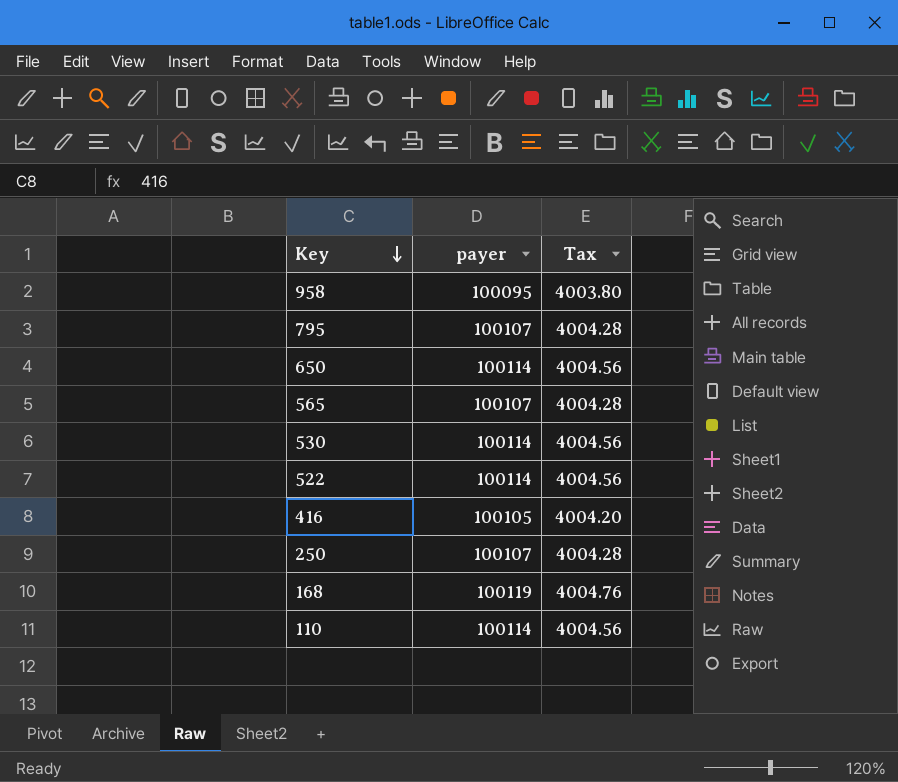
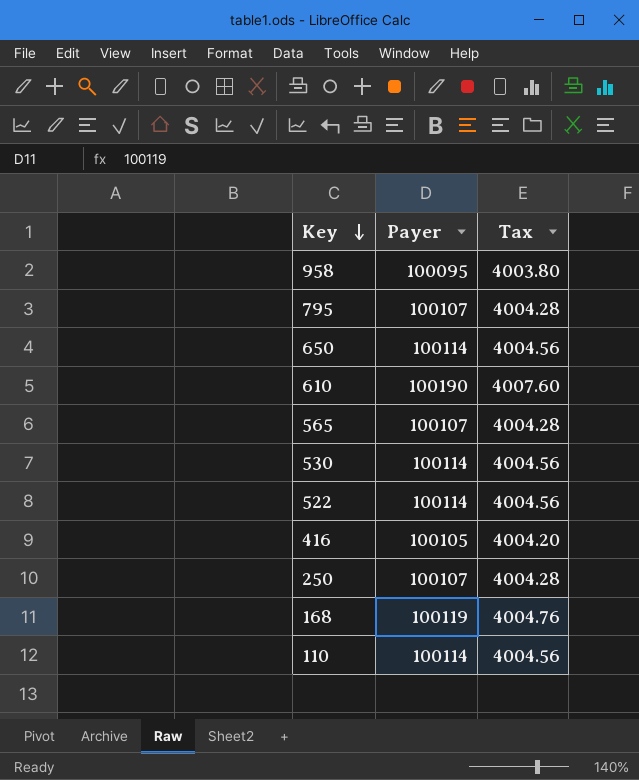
column name: payer -> Payer
row 610: none -> 100190 | 4007.60

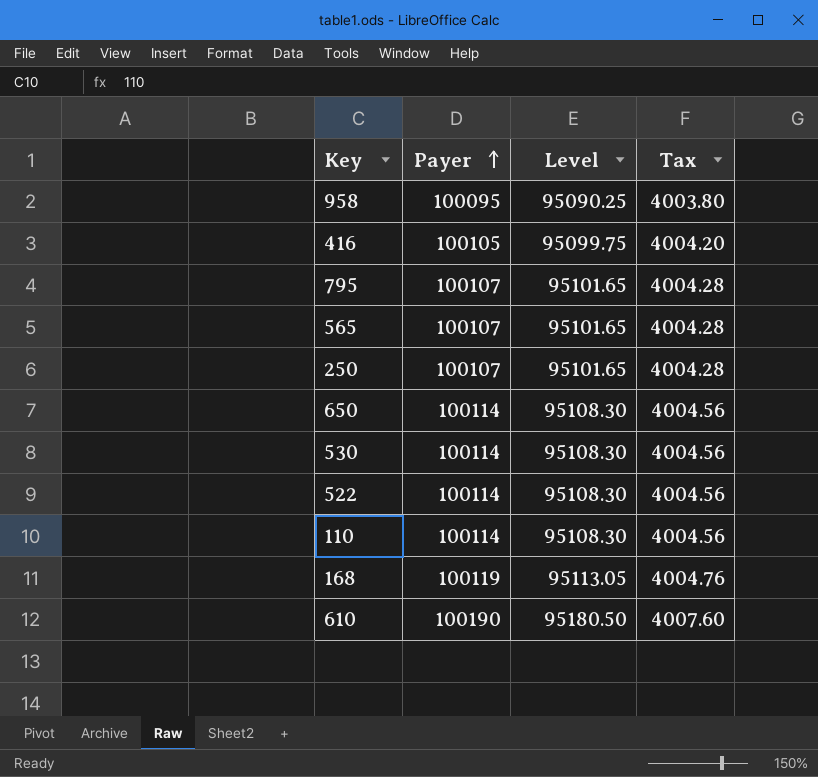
row order: Key descending -> Payer ascending
column Level | formula: none -> [Payer] * 0.95

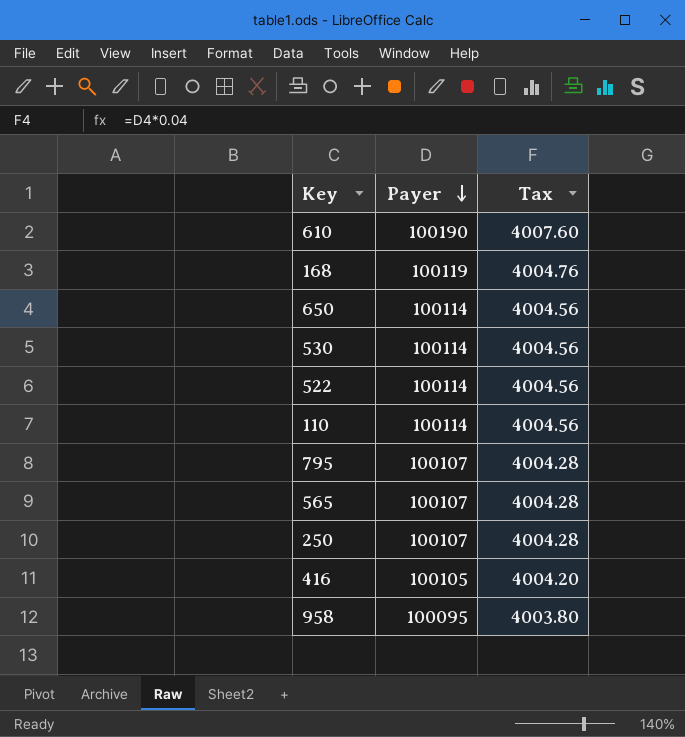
row order: Payer ascending -> Payer descending
column Level | formula: [Payer] * 0.95 -> none

